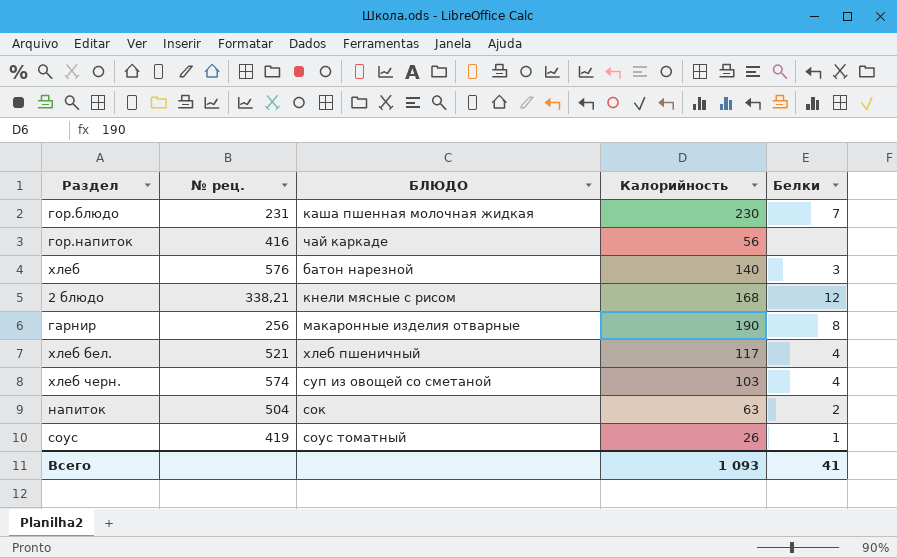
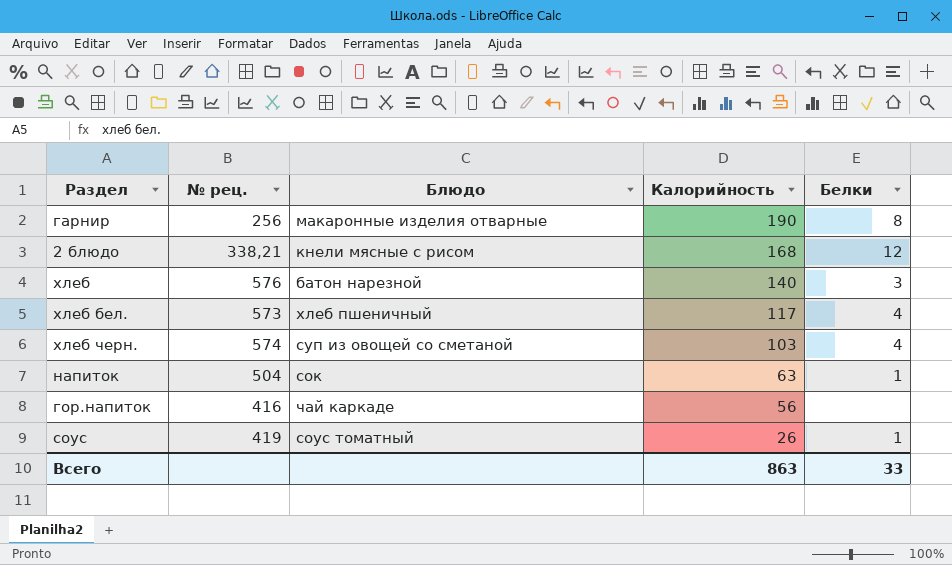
row order: none -> Калорийность descending
column name: БЛЮДО -> Блюдо
row гор.блюдо: 231 | каша пшенная молочная жидкая | 230 | 7 -> none
хлеб бел. | № рец.: 521 -> 573
напиток | Белки: 2 -> 1
Всего | Калорийность: 1 093 -> 863
Всего | Белки: 41 -> 33

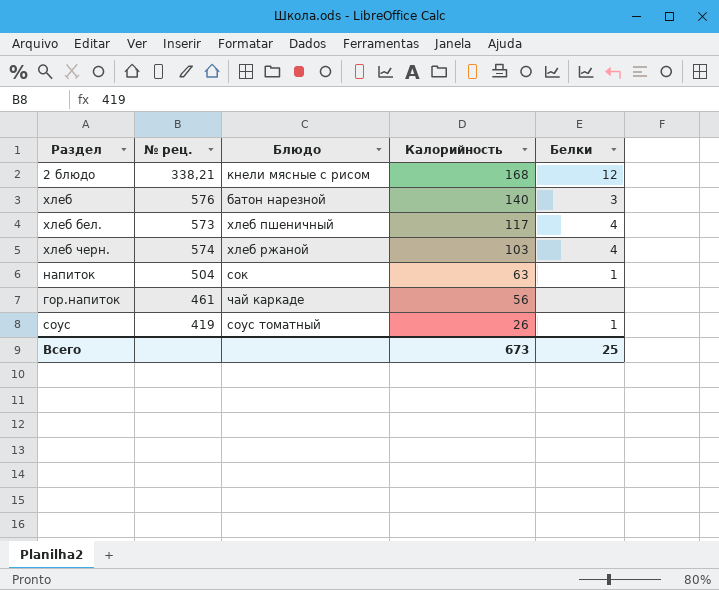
row гарнир: 256 | макаронные изделия отварные | 190 | 8 -> none
хлеб черн. | Блюдо: суп из овощей со сметаной -> хлеб ржаной
гор.напиток | № рец.: 416 -> 461
Всего | Калорийность: 863 -> 673
Всего | Белки: 33 -> 25

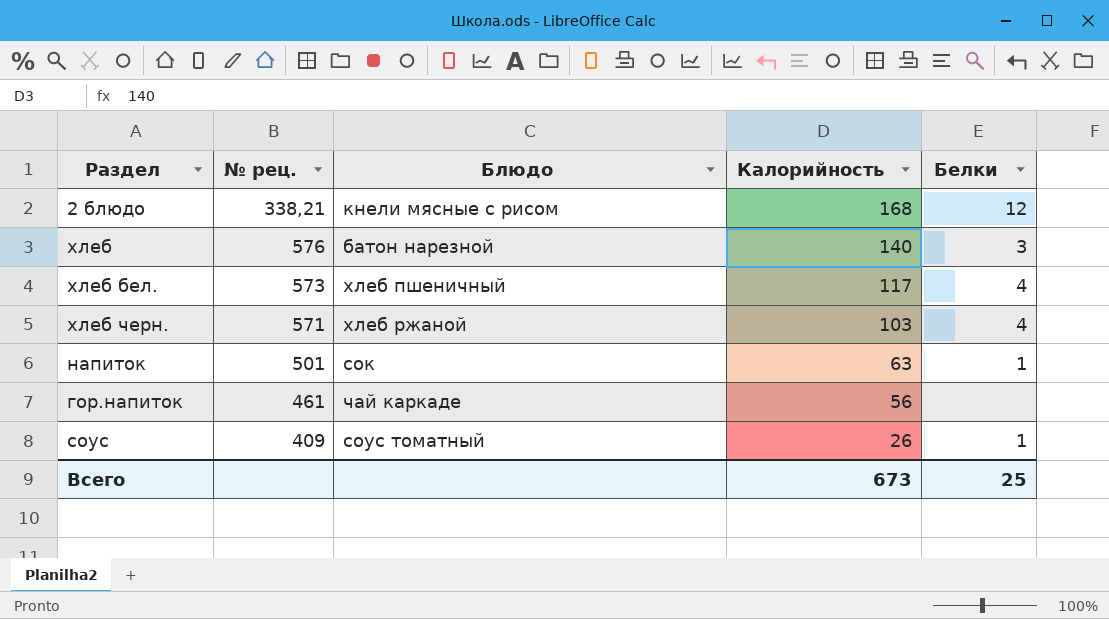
хлеб черн. | № рец.: 574 -> 571
напиток | № рец.: 504 -> 501
соус | № рец.: 419 -> 409

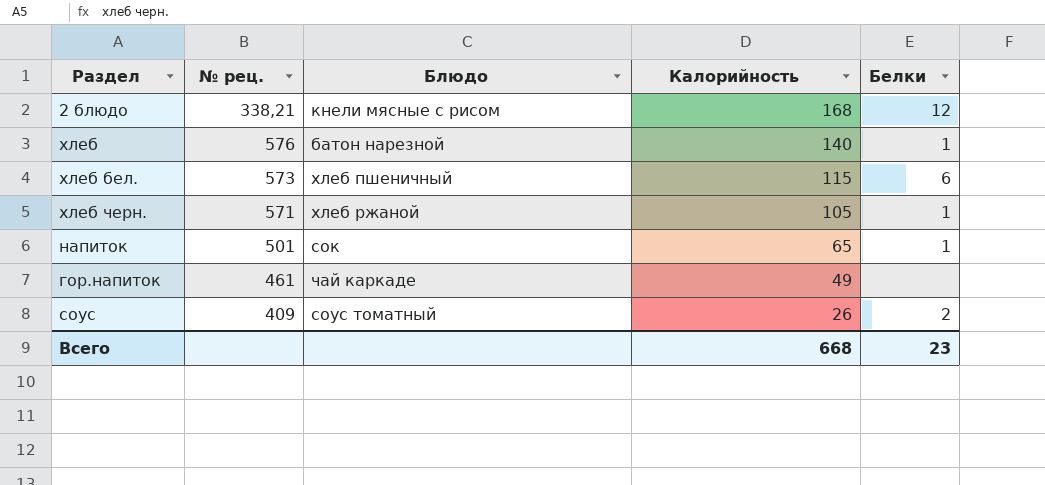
хлеб | Белки: 3 -> 1
хлеб бел. | Калорийность: 117 -> 115
хлеб бел. | Белки: 4 -> 6
хлеб черн. | Калорийность: 103 -> 105
хлеб черн. | Белки: 4 -> 1
напиток | Калорийность: 63 -> 65
гор.напиток | Калорийность: 56 -> 49
соус | Белки: 1 -> 2
Всего | Калорийность: 673 -> 668
Всего | Белки: 25 -> 23

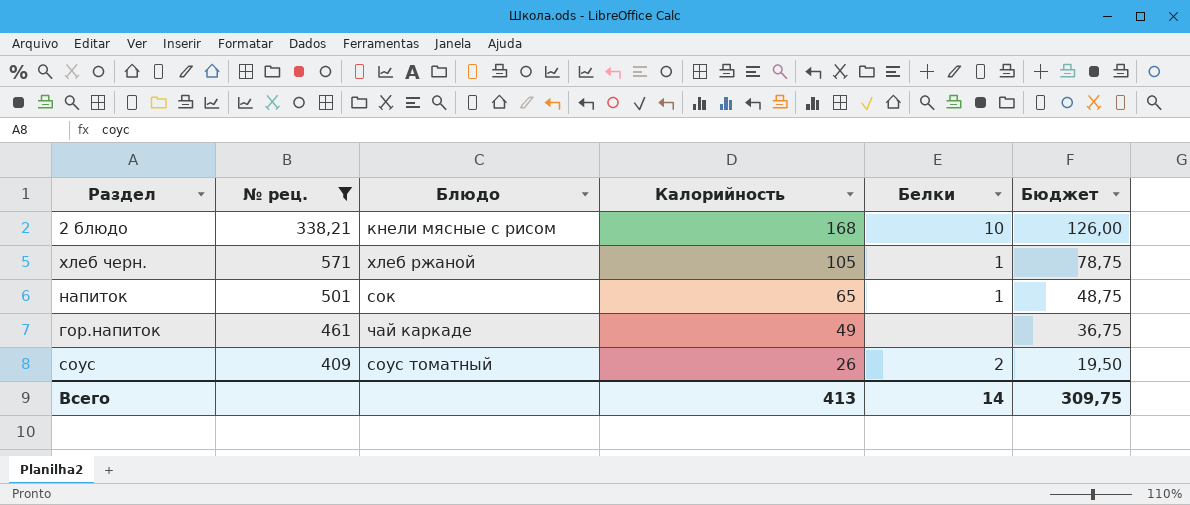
filter: none -> № рец. <= 571
column Бюджет | formula: none -> [Калорийность] * 0,75
2 блюдо | Белки: 12 -> 10
Всего | Калорийность: 668 -> 413
Всего | Белки: 23 -> 14

